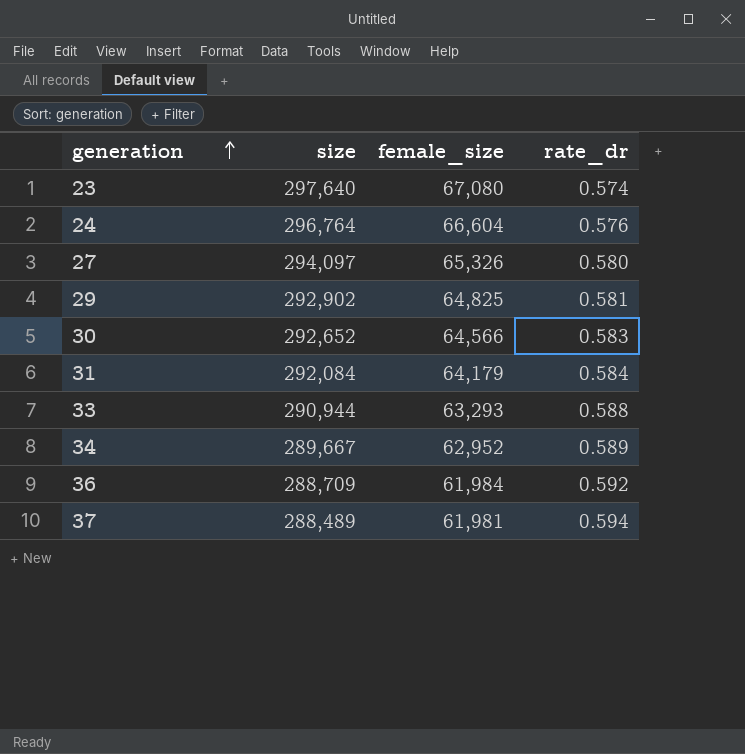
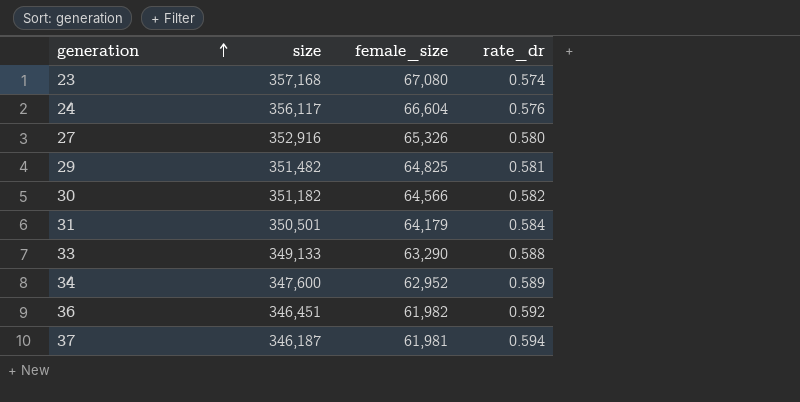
23 | size: 297,640 -> 357,168
24 | size: 296,764 -> 356,117
27 | size: 294,097 -> 352,916
29 | size: 292,902 -> 351,482
30 | size: 292,652 -> 351,182
30 | rate_dr: 0.583 -> 0.582
31 | size: 292,084 -> 350,501
33 | size: 290,944 -> 349,133
33 | female_size: 63,293 -> 63,290
34 | size: 289,667 -> 347,600
36 | size: 288,709 -> 346,451
36 | female_size: 61,984 -> 61,982
37 | size: 288,489 -> 346,187

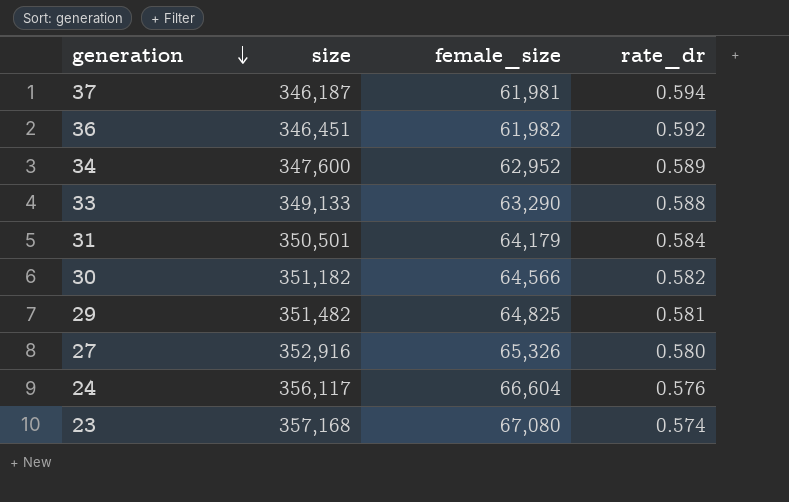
row order: generation ascending -> generation descending

